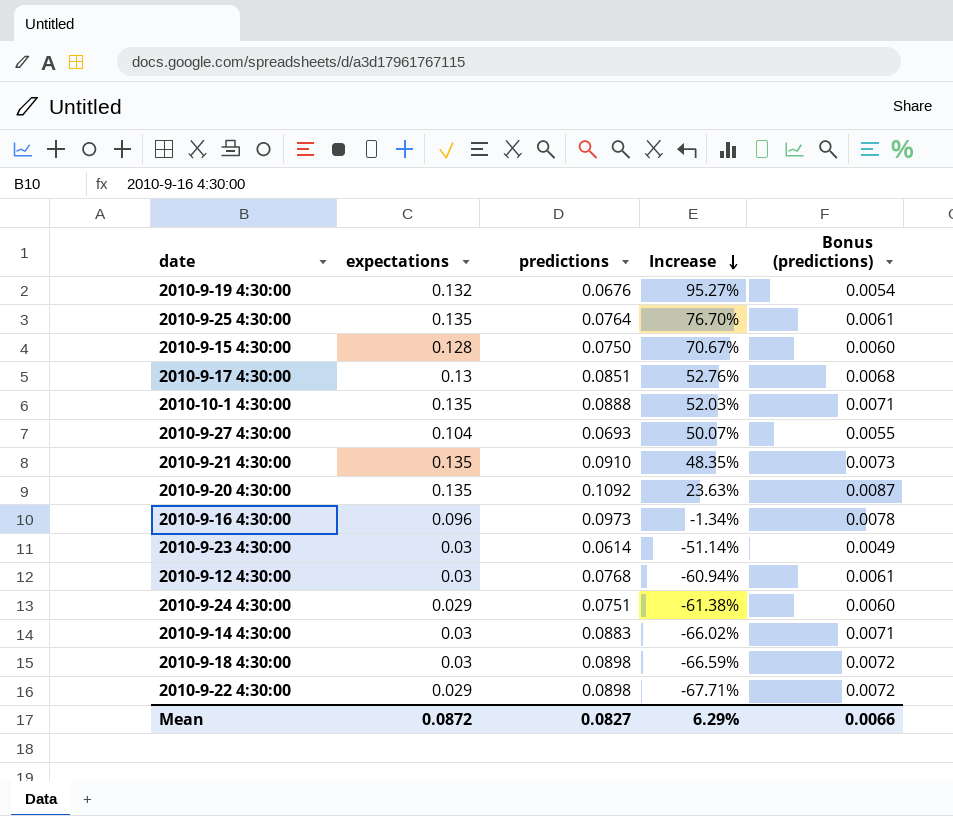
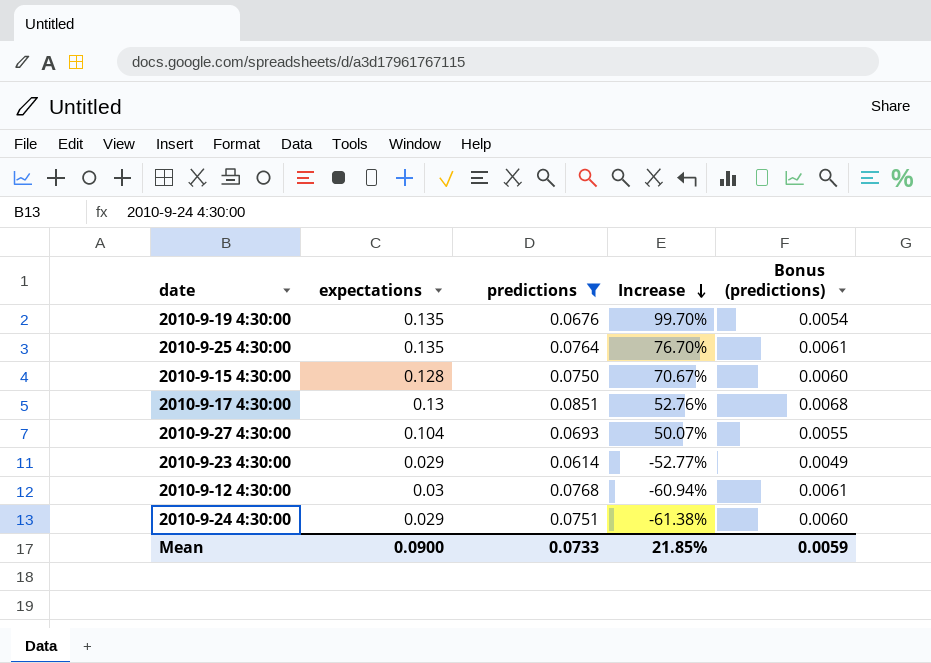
filter: none -> predictions <= 0.0851
2010-9-19 4:30:00 | expectations: 0.132 -> 0.135
2010-9-19 4:30:00 | Increase: 95.27% -> 99.70%
2010-9-23 4:30:00 | expectations: 0.03 -> 0.029
2010-9-23 4:30:00 | Increase: -51.14% -> -52.77%
Mean | expectations: 0.0872 -> 0.0900
Mean | predictions: 0.0827 -> 0.0733
Mean | Increase: 6.29% -> 21.85%
Mean | Bonus (predictions): 0.0066 -> 0.0059

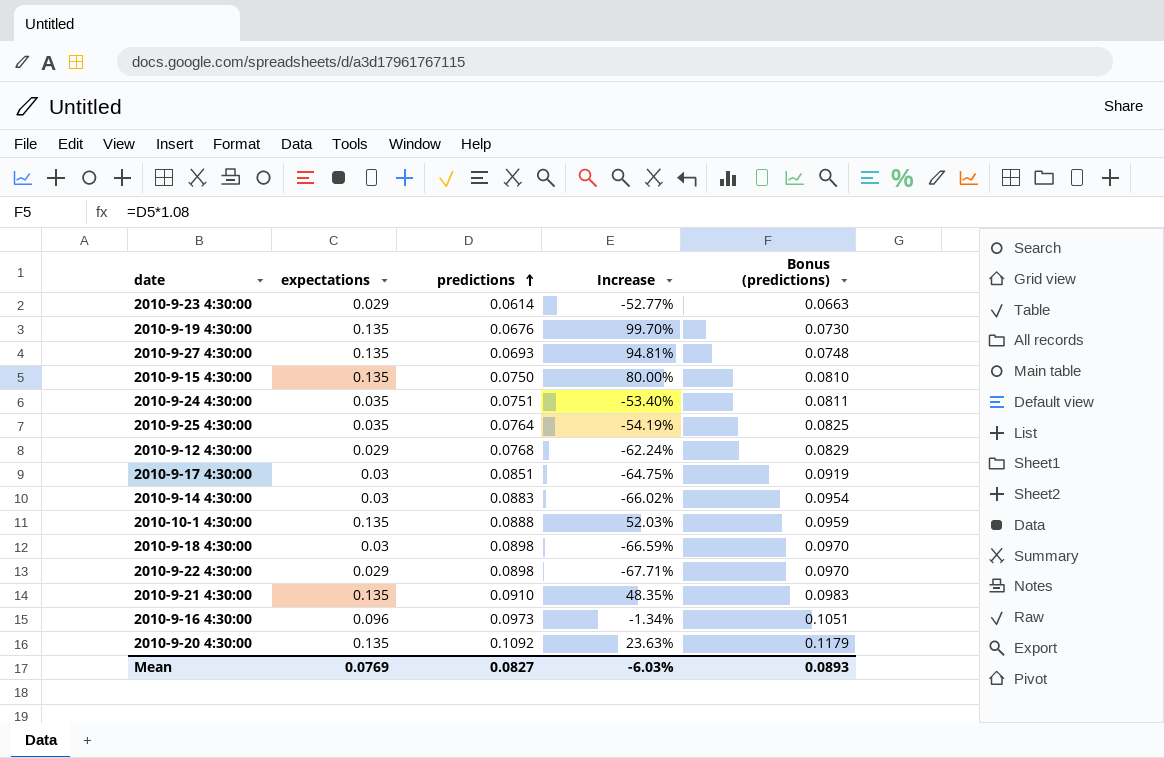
filter: predictions <= 0.0851 -> none
row order: Increase descending -> predictions ascending
column Bonus (predictions) | formula: [predictions] * 0.08 -> [predictions] * 1.08
2010-9-27 4:30:00 | expectations: 0.104 -> 0.135
2010-9-27 4:30:00 | Increase: 50.07% -> 94.81%
2010-9-15 4:30:00 | expectations: 0.128 -> 0.135
2010-9-15 4:30:00 | Increase: 70.67% -> 80.00%
2010-9-24 4:30:00 | expectations: 0.029 -> 0.035
2010-9-24 4:30:00 | Increase: -61.38% -> -53.40%
2010-9-25 4:30:00 | expectations: 0.135 -> 0.035
2010-9-25 4:30:00 | Increase: 76.70% -> -54.19%
2010-9-12 4:30:00 | expectations: 0.03 -> 0.029
2010-9-12 4:30:00 | Increase: -60.94% -> -62.24%
2010-9-17 4:30:00 | expectations: 0.13 -> 0.03
2010-9-17 4:30:00 | Increase: 52.76% -> -64.75%
Mean | expectations: 0.0900 -> 0.0769
Mean | predictions: 0.0733 -> 0.0827
Mean | Increase: 21.85% -> -6.03%
Mean | Bonus (predictions): 0.0059 -> 0.0893

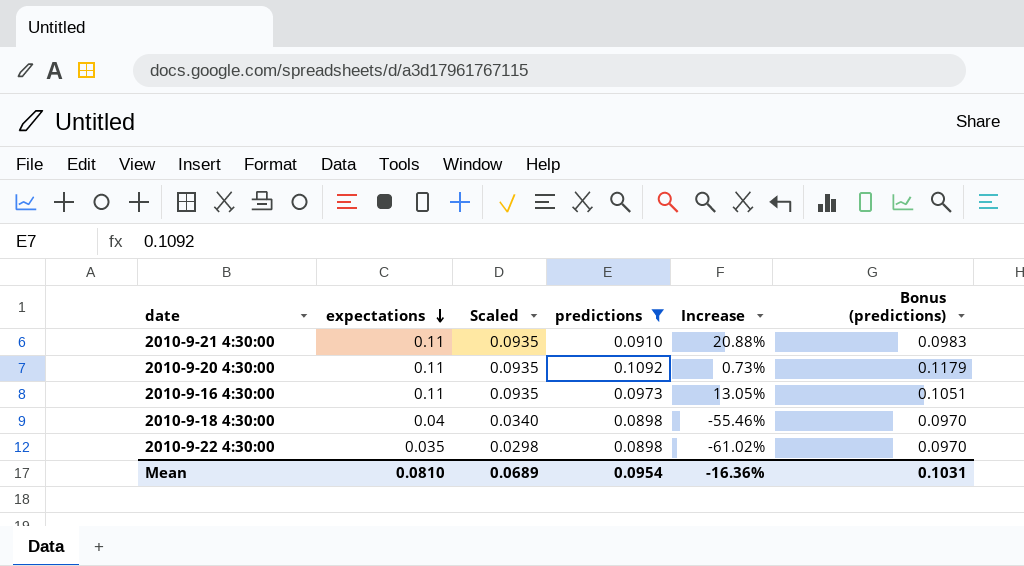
filter: none -> predictions >= 0.0898
row order: predictions ascending -> expectations descending
column Scaled | formula: none -> [expectations] * 0.85
2010-9-21 4:30:00 | expectations: 0.135 -> 0.11
2010-9-21 4:30:00 | Increase: 48.35% -> 20.88%
2010-9-20 4:30:00 | expectations: 0.135 -> 0.11
2010-9-20 4:30:00 | Increase: 23.63% -> 0.73%
2010-9-16 4:30:00 | expectations: 0.096 -> 0.11
2010-9-16 4:30:00 | Increase: -1.34% -> 13.05%
2010-9-18 4:30:00 | expectations: 0.03 -> 0.04
2010-9-18 4:30:00 | Increase: -66.59% -> -55.46%
2010-9-22 4:30:00 | expectations: 0.029 -> 0.035
2010-9-22 4:30:00 | Increase: -67.71% -> -61.02%
Mean | expectations: 0.0769 -> 0.0810
Mean | predictions: 0.0827 -> 0.0954
Mean | Increase: -6.03% -> -16.36%
Mean | Bonus (predictions): 0.0893 -> 0.1031

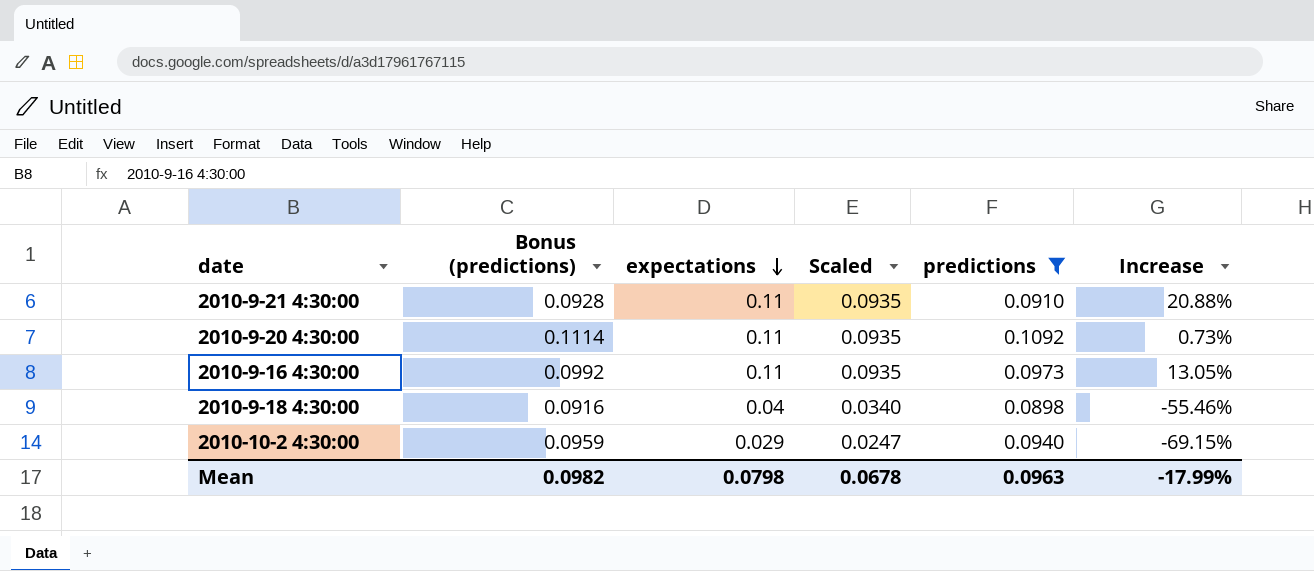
column Bonus (predictions) | formula: [predictions] * 1.08 -> [predictions] * 1.02
column Bonus (predictions) | position: 6 -> 2
row 2010-9-22 4:30:00: 0.035 | 0.0298 | 0.0898 | -61.02% | 0.0970 -> none
row 2010-10-2 4:30:00: none -> 0.0959 | 0.029 | 0.0247 | 0.0940 | -69.15%
Mean | Bonus (predictions): 0.1031 -> 0.0982
Mean | expectations: 0.0810 -> 0.0798
Mean | Scaled: 0.0689 -> 0.0678
Mean | predictions: 0.0954 -> 0.0963
Mean | Increase: -16.36% -> -17.99%

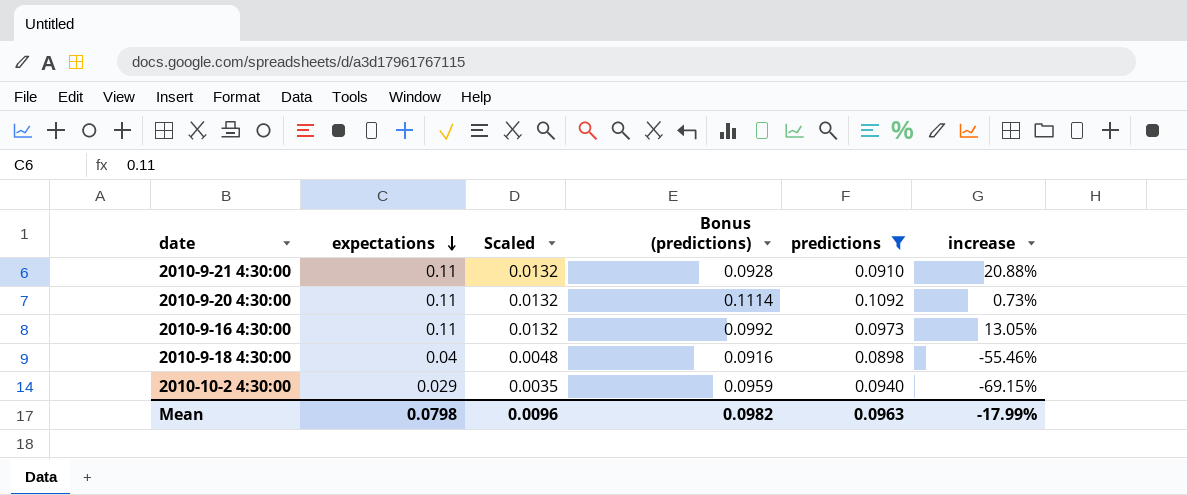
column Scaled | formula: [expectations] * 0.85 -> [expectations] * 0.12
column Bonus (predictions) | position: 2 -> 4
column name: Increase -> increase
Mean | Scaled: 0.0678 -> 0.0096

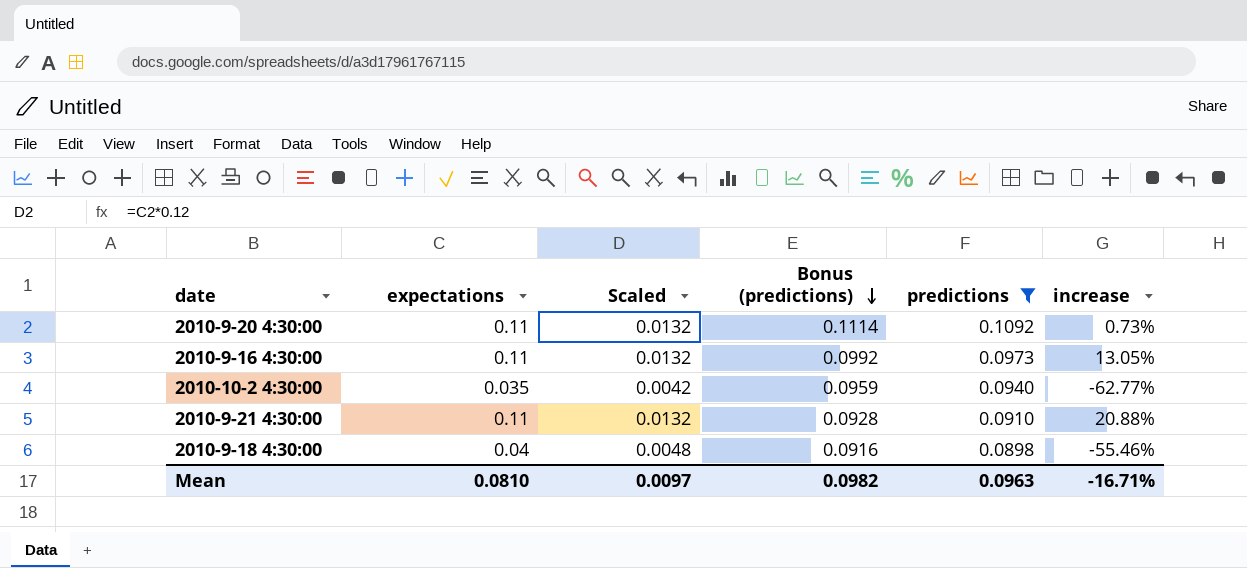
row order: expectations descending -> Bonus (predictions) descending
2010-10-2 4:30:00 | expectations: 0.029 -> 0.035
2010-10-2 4:30:00 | Scaled: 0.0035 -> 0.0042
2010-10-2 4:30:00 | increase: -69.15% -> -62.77%
Mean | expectations: 0.0798 -> 0.0810
Mean | Scaled: 0.0096 -> 0.0097
Mean | increase: -17.99% -> -16.71%

